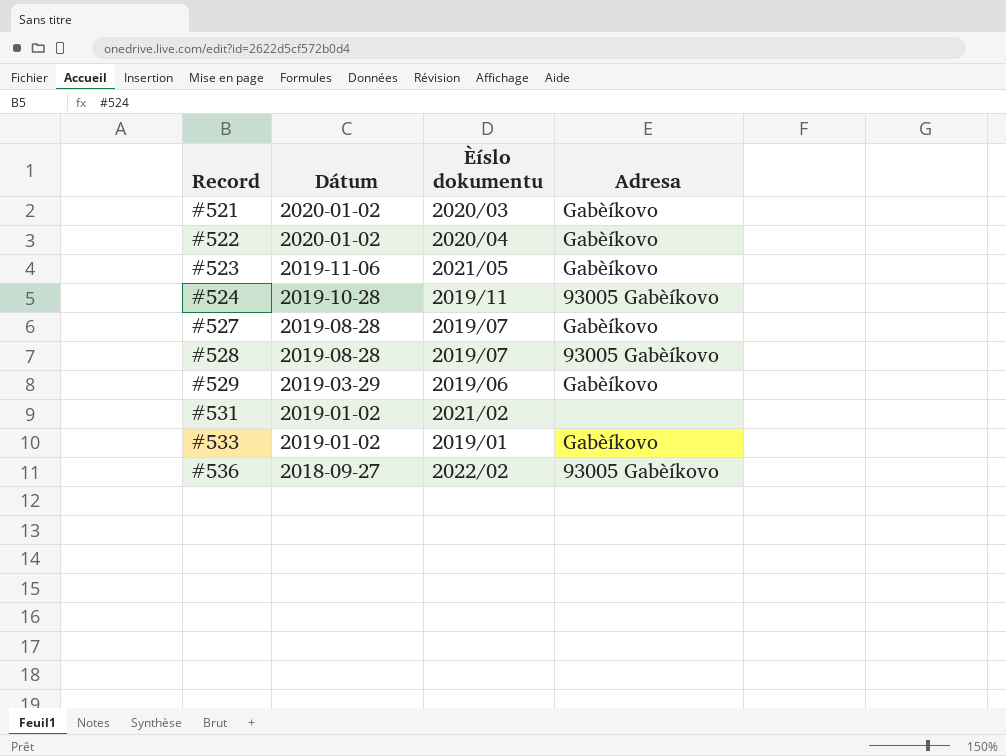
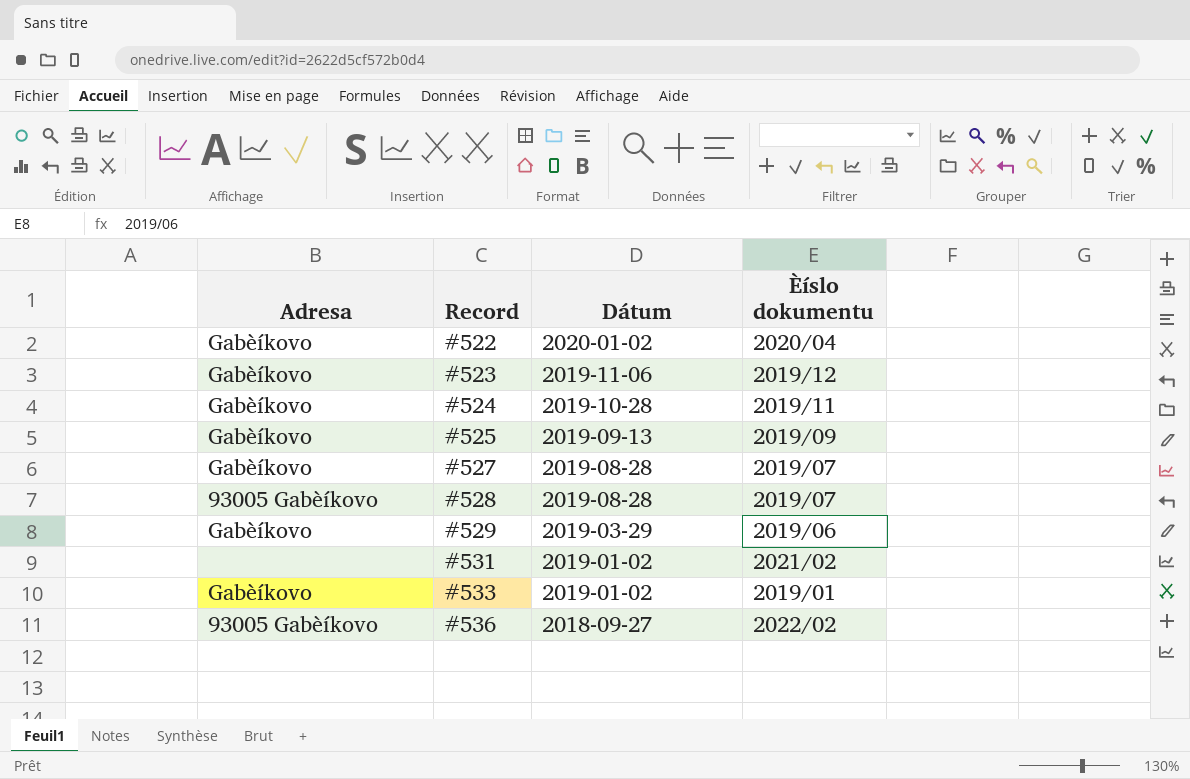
column Adresa | position: 4 -> 1
row #521: 2020-01-02 | 2020/03 | Gabèíkovo -> none
#523 | Èíslo dokumentu: 2021/05 -> 2019/12
#524 | Adresa: 93005 Gabèíkovo -> Gabèíkovo
row #525: none -> Gabèíkovo | 2019-09-13 | 2019/09

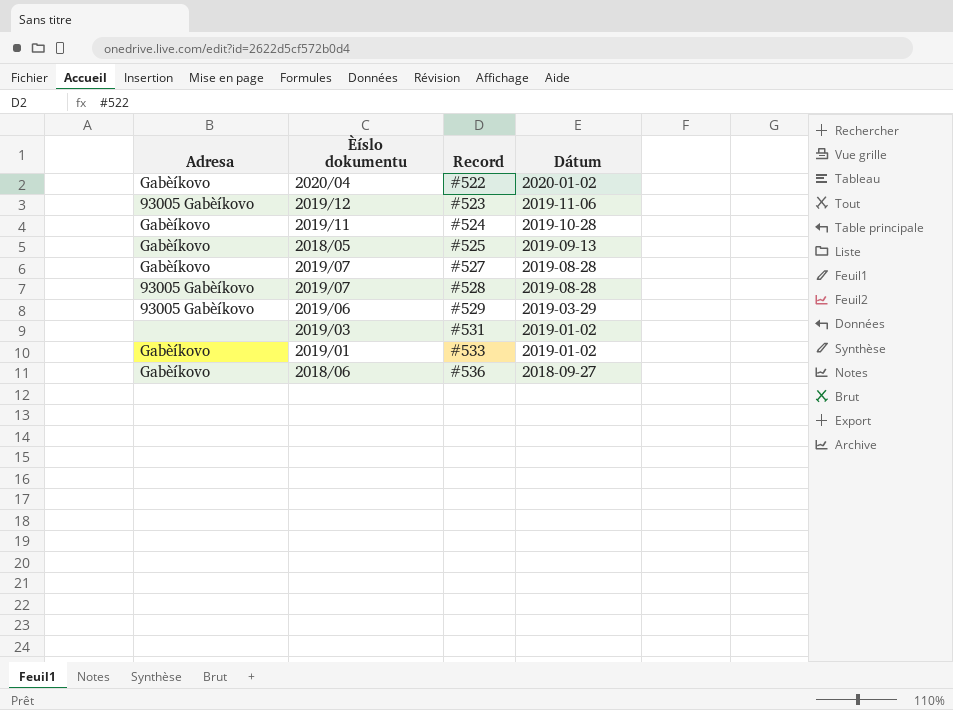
column Èíslo dokumentu | position: 4 -> 2
#523 | Adresa: Gabèíkovo -> 93005 Gabèíkovo
#525 | Èíslo dokumentu: 2019/09 -> 2018/05
#529 | Adresa: Gabèíkovo -> 93005 Gabèíkovo
#531 | Èíslo dokumentu: 2021/02 -> 2019/03
#536 | Adresa: 93005 Gabèíkovo -> Gabèíkovo
#536 | Èíslo dokumentu: 2022/02 -> 2018/06

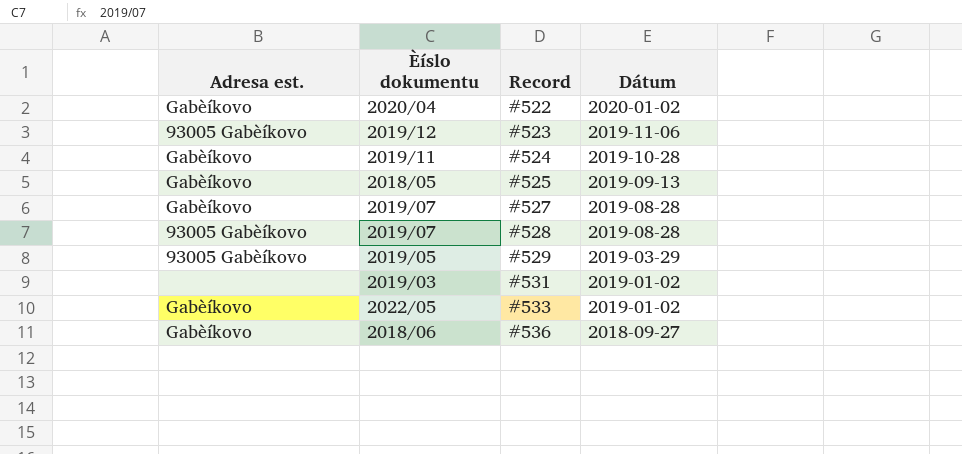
column name: Adresa -> Adresa est.
#529 | Èíslo dokumentu: 2019/06 -> 2019/05
#533 | Èíslo dokumentu: 2019/01 -> 2022/05

